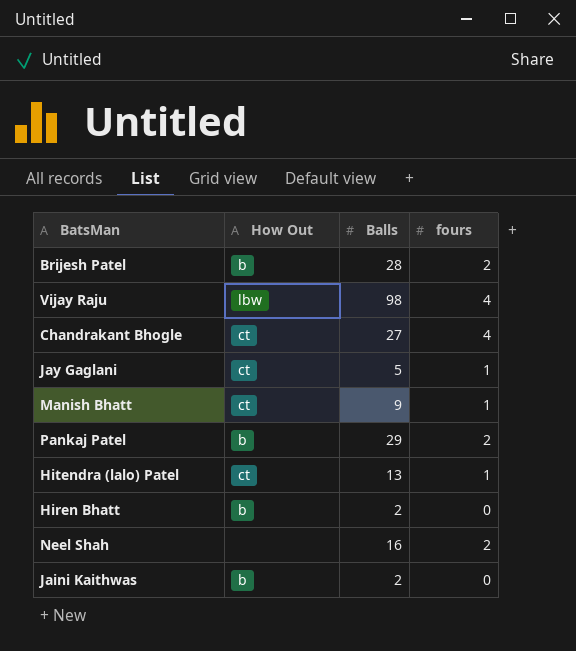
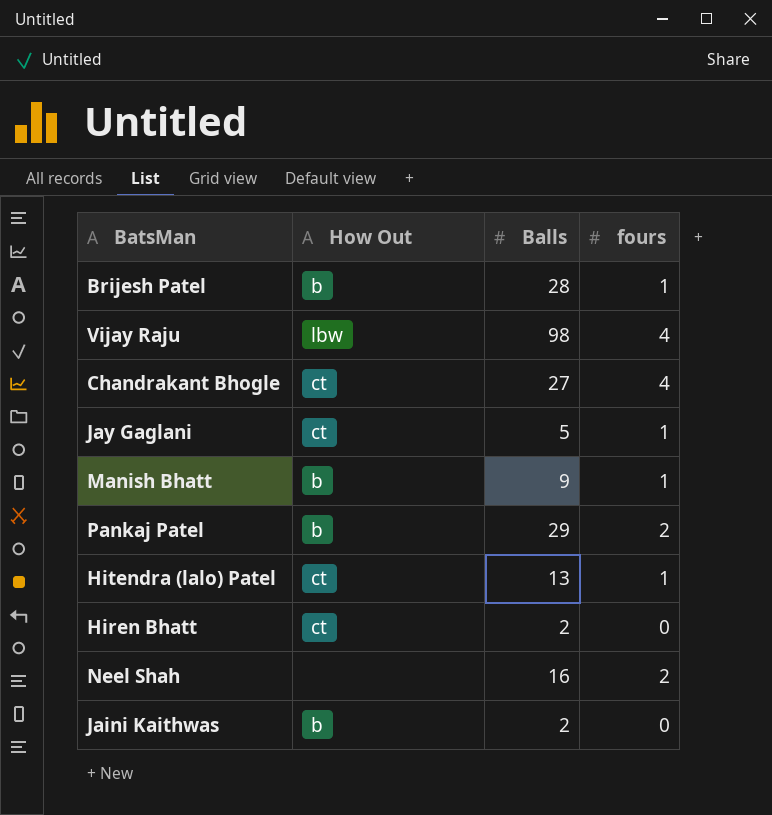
Brijesh Patel | fours: 2 -> 1
Manish Bhatt | How Out: ct -> b
Hiren Bhatt | How Out: b -> ct

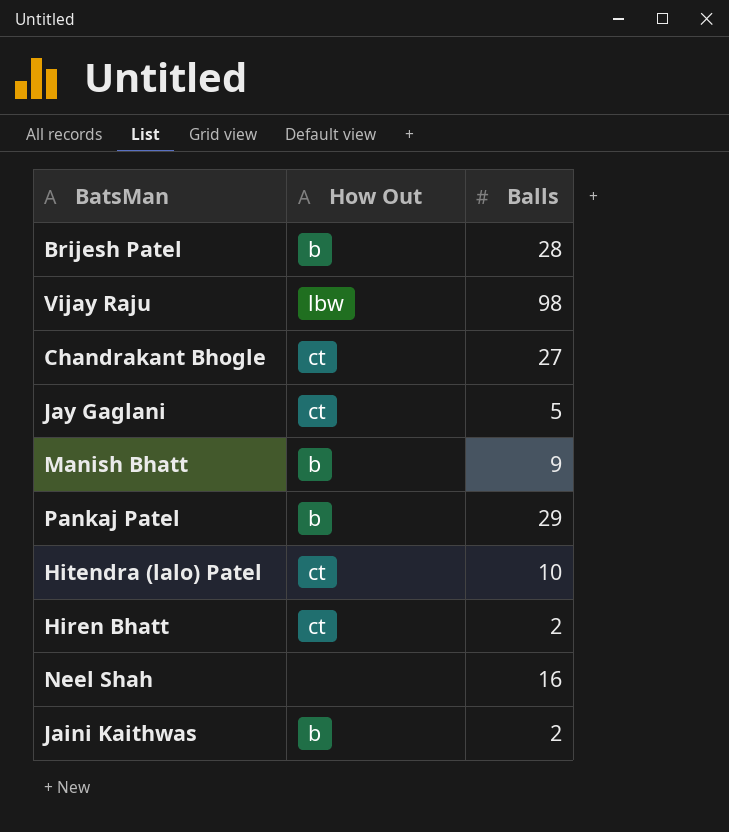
column fours | position: 4 -> none
Hitendra (lalo) Patel | Balls: 13 -> 10

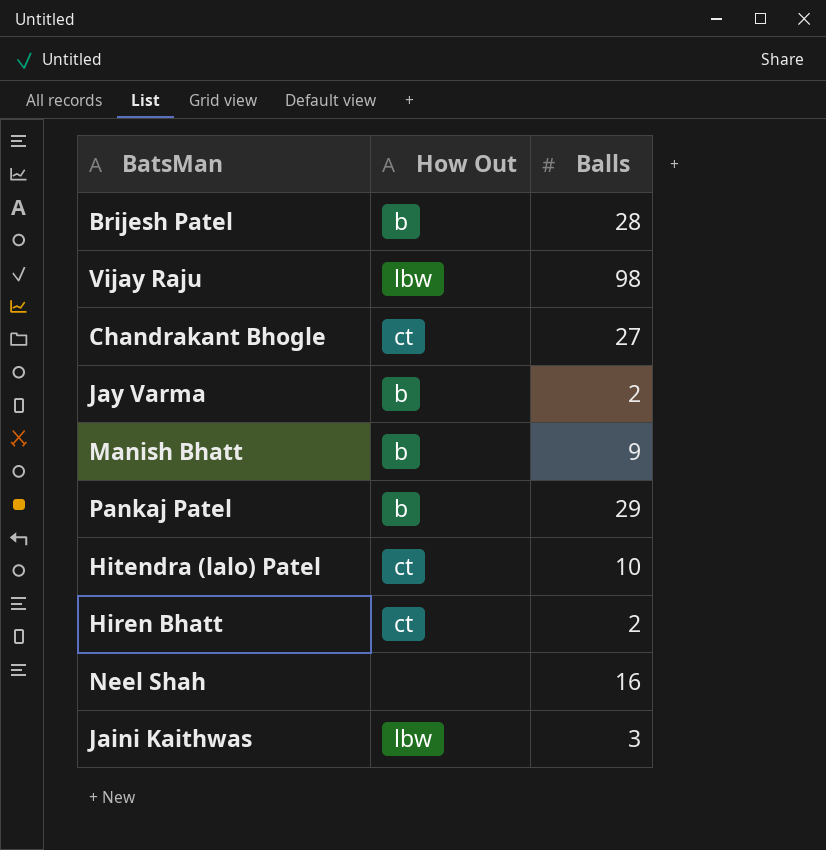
row Jay Gaglani: ct | 5 -> none
row Jay Varma: none -> b | 2
Jaini Kaithwas | How Out: b -> lbw
Jaini Kaithwas | Balls: 2 -> 3

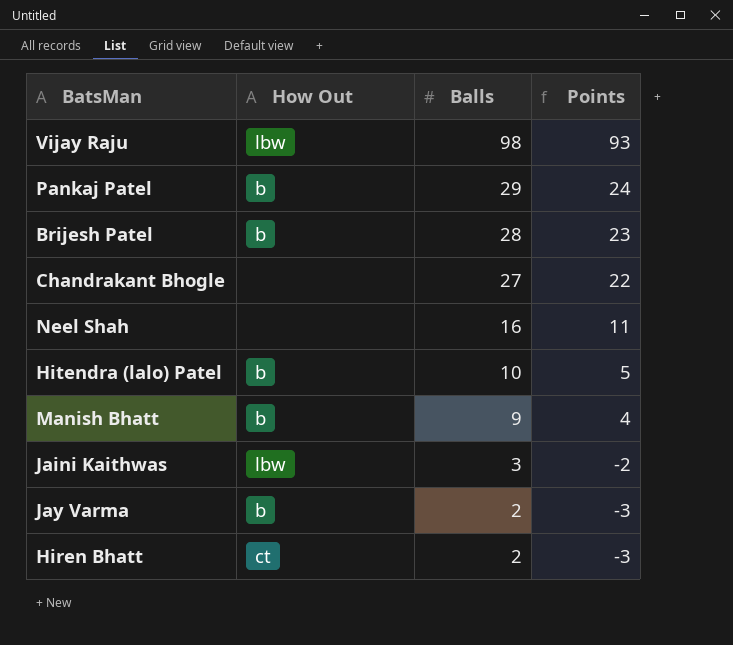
row order: none -> Balls descending
column Points | formula: none -> [Balls] - 5
Chandrakant Bhogle | How Out: ct -> none
Hitendra (lalo) Patel | How Out: ct -> b

